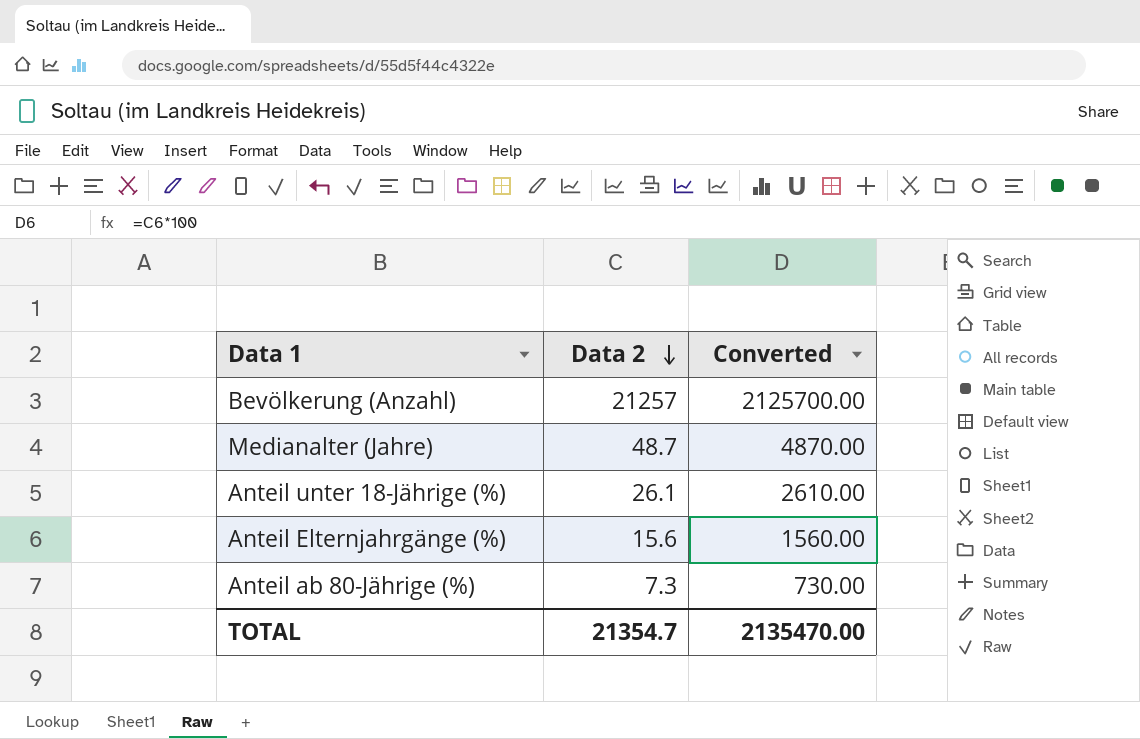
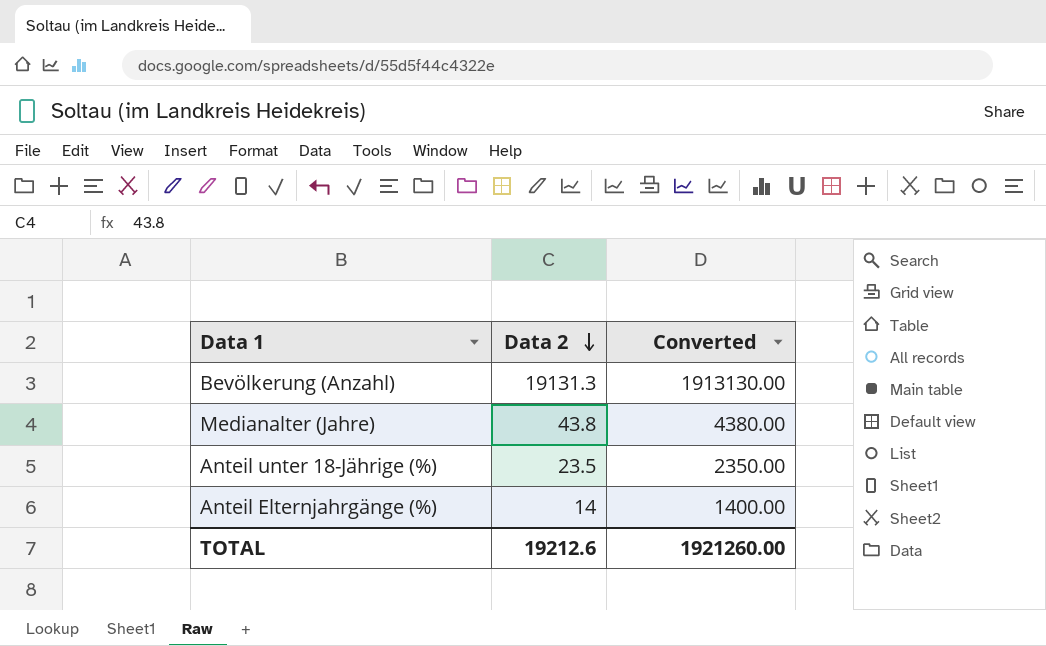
row Anteil ab 80-Jährige (%): 7.3 | 730.00 -> none
Bevölkerung (Anzahl) | Data 2: 21257 -> 19131.3
Bevölkerung (Anzahl) | Converted: 2125700.00 -> 1913130.00
Medianalter (Jahre) | Data 2: 48.7 -> 43.8
Medianalter (Jahre) | Converted: 4870.00 -> 4380.00
Anteil unter 18-Jährige (%) | Data 2: 26.1 -> 23.5
Anteil unter 18-Jährige (%) | Converted: 2610.00 -> 2350.00
Anteil Elternjahrgänge (%) | Data 2: 15.6 -> 14
Anteil Elternjahrgänge (%) | Converted: 1560.00 -> 1400.00
TOTAL | Data 2: 21354.7 -> 19212.6
TOTAL | Converted: 2135470.00 -> 1921260.00

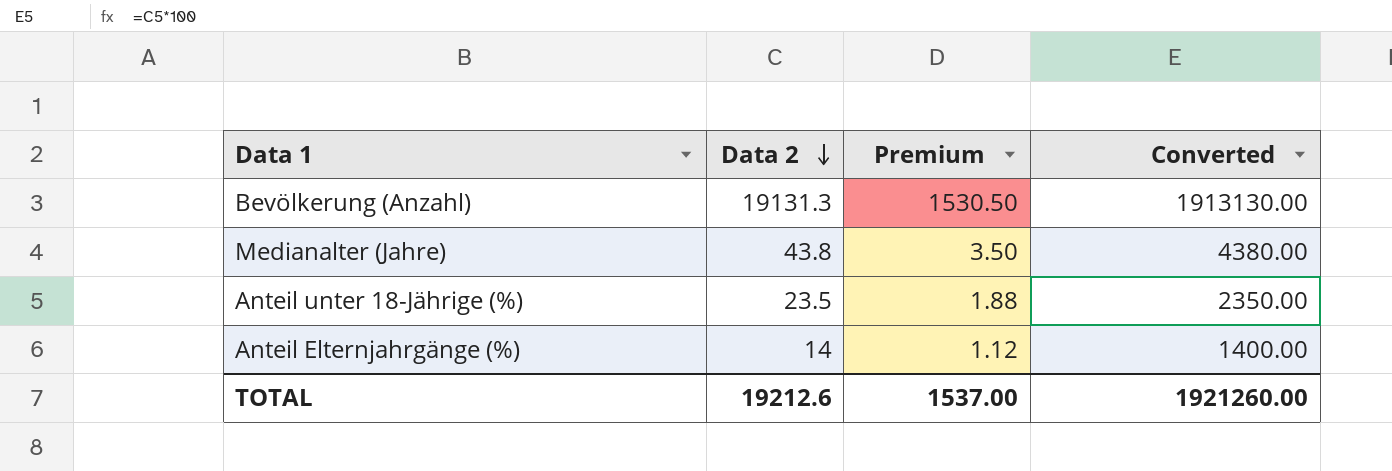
column Premium | formula: none -> [Data 2] * 0.08

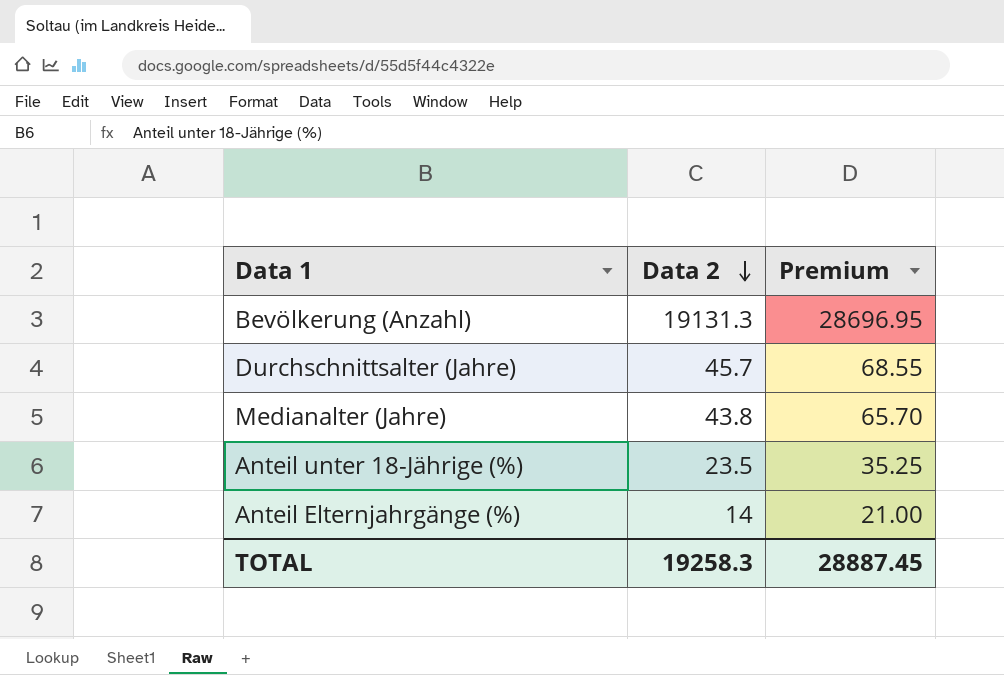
column Converted | formula: [Data 2] * 100 -> none
column Premium | formula: [Data 2] * 0.08 -> [Data 2] * 1.5
row Durchschnittsalter (Jahre): none -> 45.7 | 68.55
TOTAL | Data 2: 19212.6 -> 19258.3
TOTAL | Premium: 1537.00 -> 28887.45

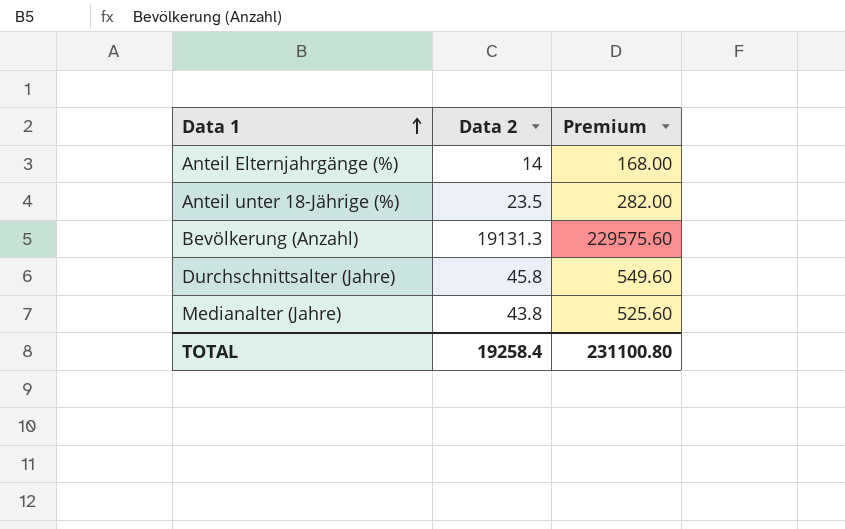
row order: Data 2 descending -> Data 1 ascending
column Premium | formula: [Data 2] * 1.5 -> [Data 2] * 12
Durchschnittsalter (Jahre) | Data 2: 45.7 -> 45.8
TOTAL | Data 2: 19258.3 -> 19258.4
TOTAL | Premium: 28887.45 -> 231100.80

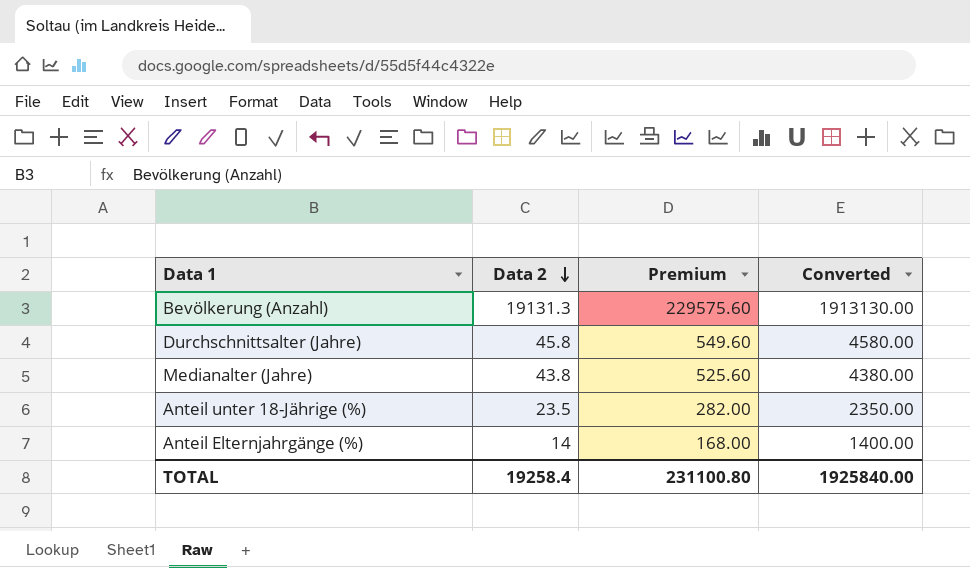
row order: Data 1 ascending -> Data 2 descending
column Converted | formula: none -> [Data 2] * 100

